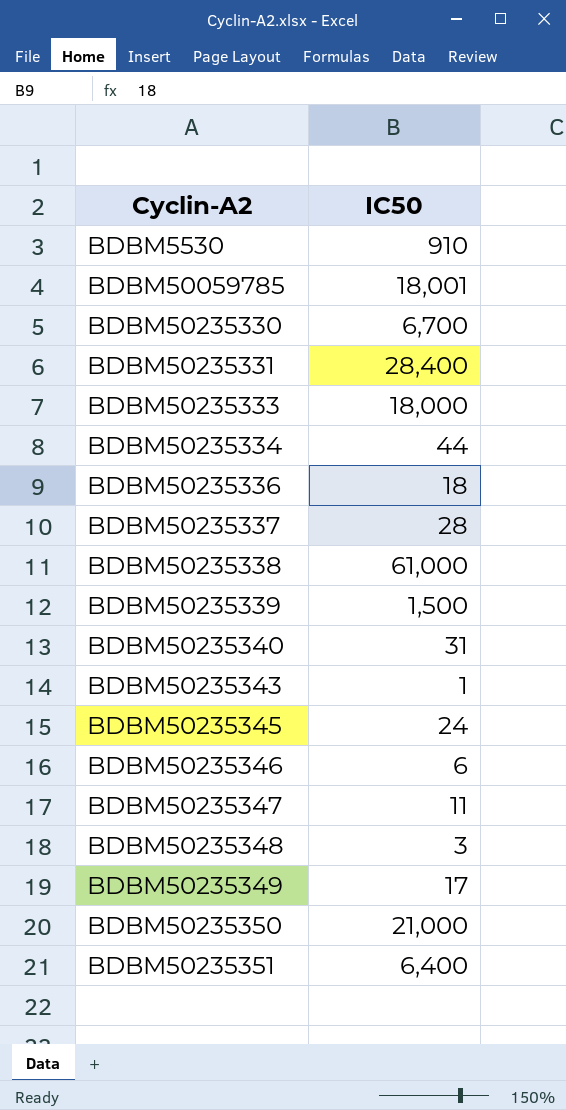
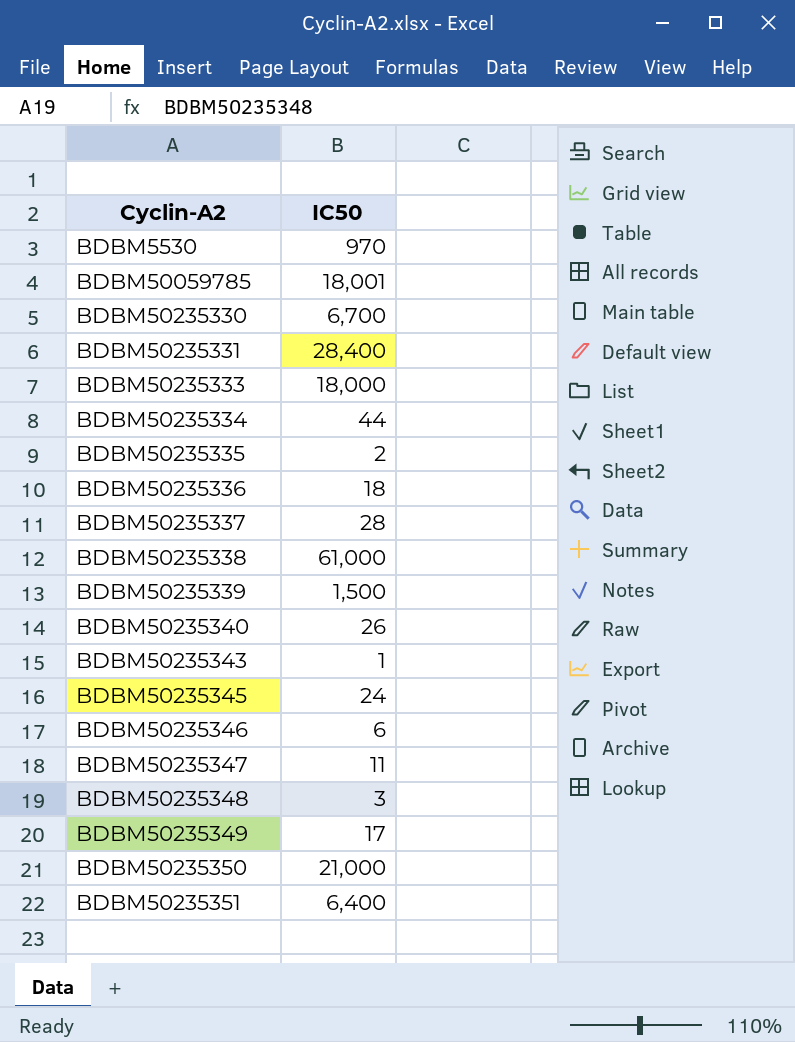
BDBM5530 | IC50: 910 -> 970
row BDBM50235335: none -> 2
BDBM50235340 | IC50: 31 -> 26

